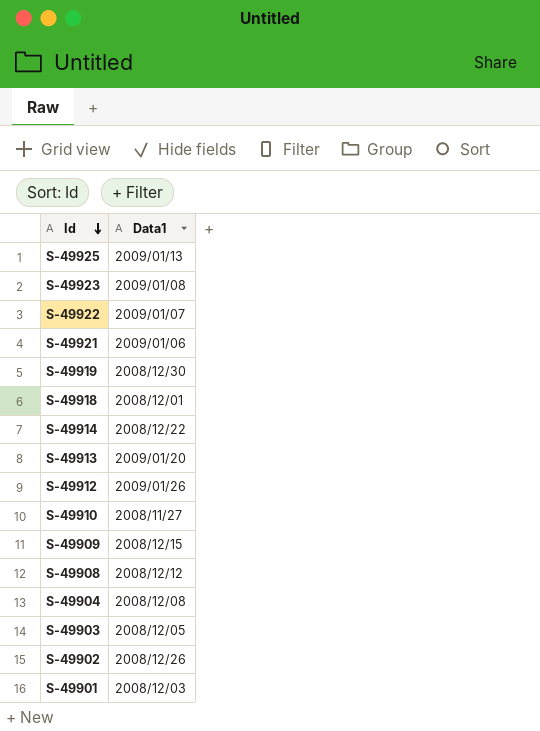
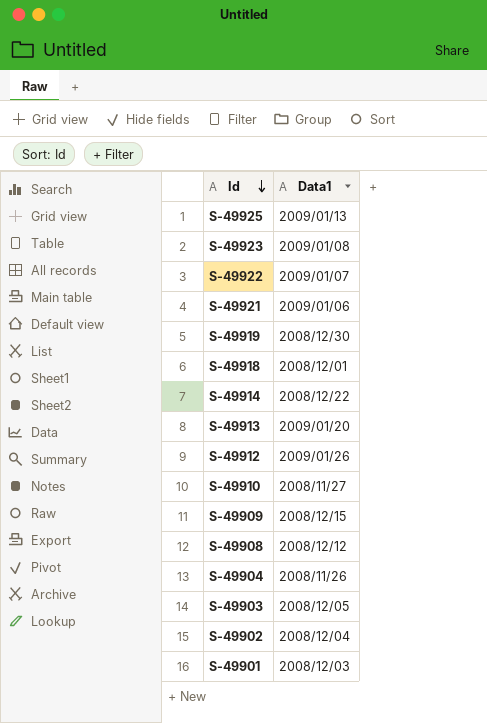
S-49904 | Data1: 2008/12/08 -> 2008/11/26
S-49902 | Data1: 2008/12/26 -> 2008/12/04

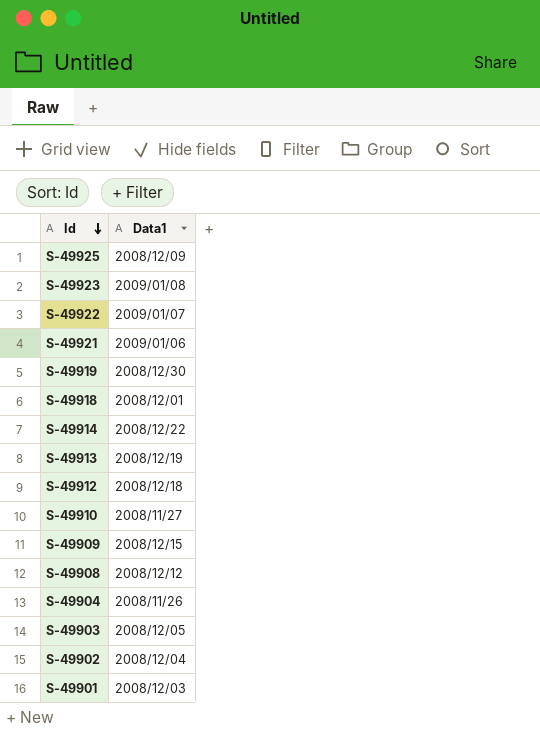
S-49925 | Data1: 2009/01/13 -> 2008/12/09
S-49913 | Data1: 2009/01/20 -> 2008/12/19
S-49912 | Data1: 2009/01/26 -> 2008/12/18

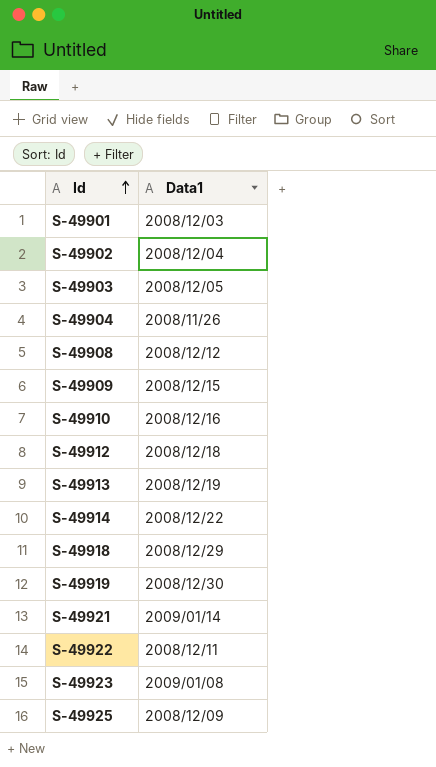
row order: Id descending -> Id ascending
S-49910 | Data1: 2008/11/27 -> 2008/12/16
S-49918 | Data1: 2008/12/01 -> 2008/12/29
S-49921 | Data1: 2009/01/06 -> 2009/01/14
S-49922 | Data1: 2009/01/07 -> 2008/12/11

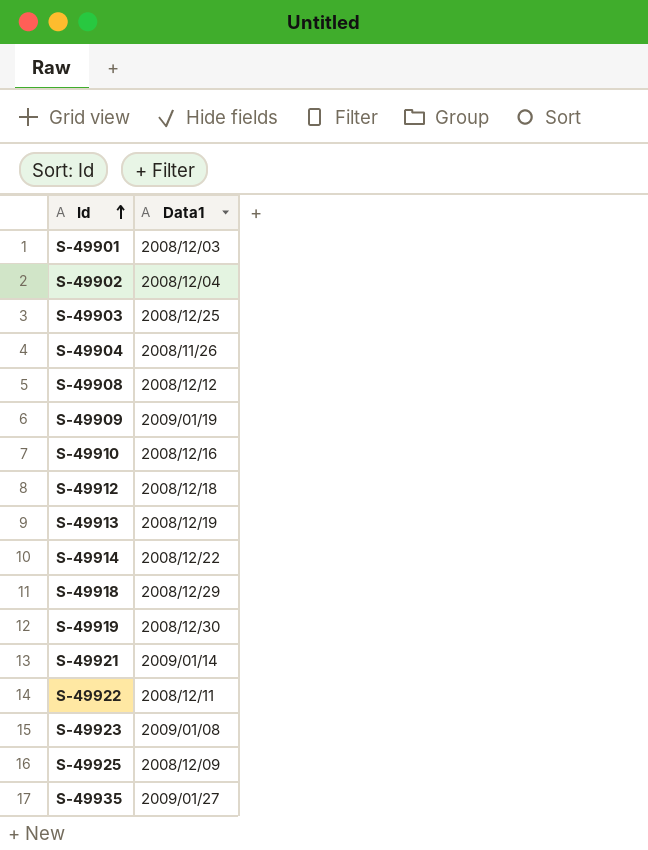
S-49903 | Data1: 2008/12/05 -> 2008/12/25
S-49909 | Data1: 2008/12/15 -> 2009/01/19
row S-49935: none -> 2009/01/27

